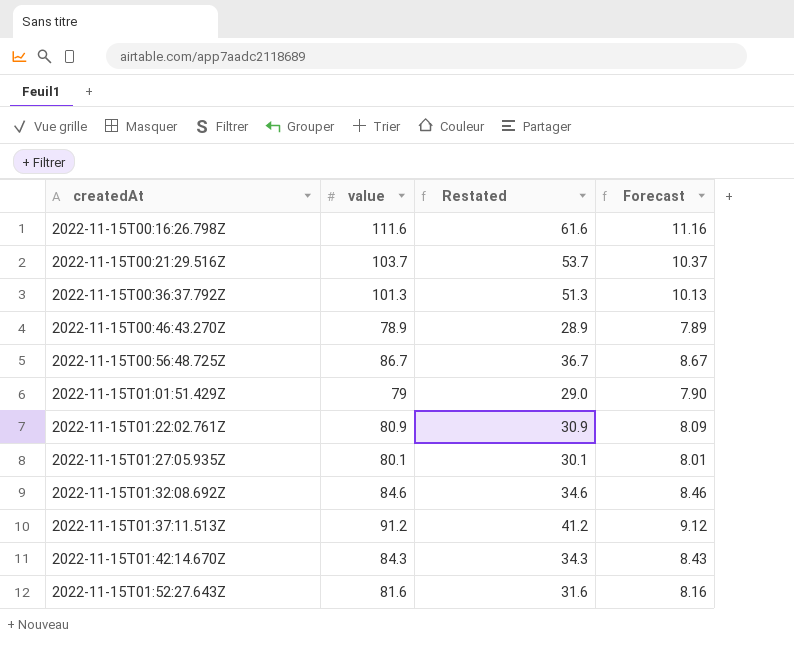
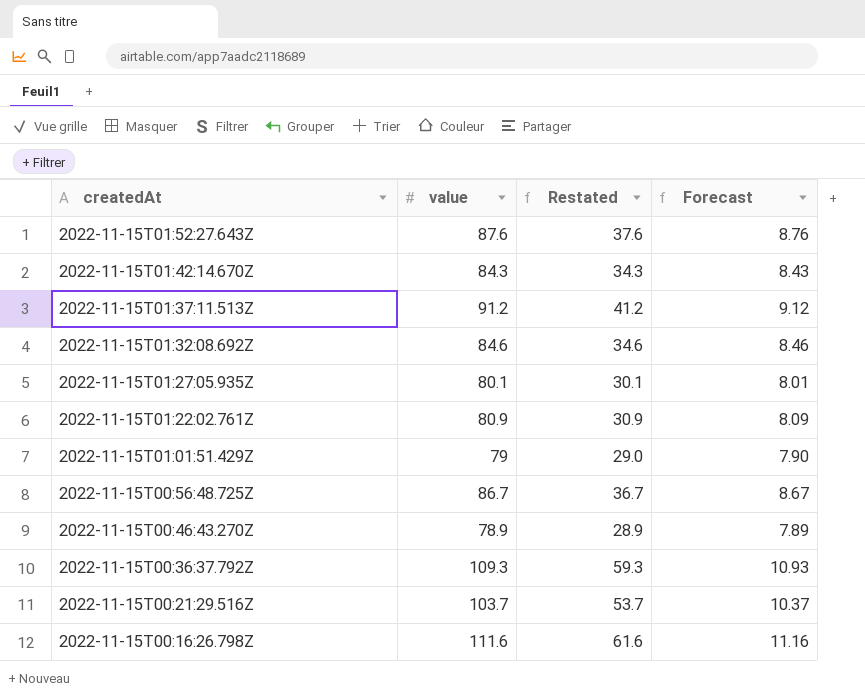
row order: createdAt ascending -> createdAt descending
2022-11-15T01:52:27.643Z | value: 81.6 -> 87.6
2022-11-15T01:52:27.643Z | Restated: 31.6 -> 37.6
2022-11-15T01:52:27.643Z | Forecast: 8.16 -> 8.76
2022-11-15T00:36:37.792Z | value: 101.3 -> 109.3
2022-11-15T00:36:37.792Z | Restated: 51.3 -> 59.3
2022-11-15T00:36:37.792Z | Forecast: 10.13 -> 10.93

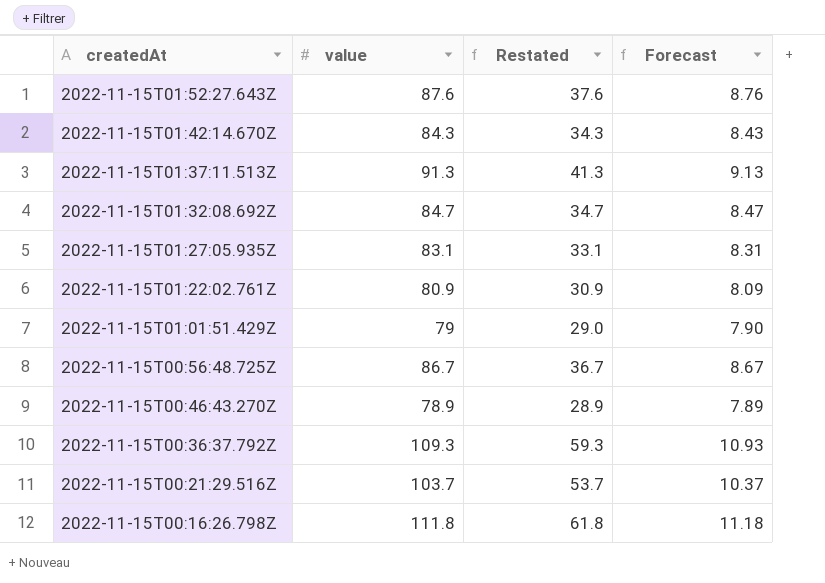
2022-11-15T01:37:11.513Z | value: 91.2 -> 91.3
2022-11-15T01:37:11.513Z | Restated: 41.2 -> 41.3
2022-11-15T01:37:11.513Z | Forecast: 9.12 -> 9.13
2022-11-15T01:32:08.692Z | value: 84.6 -> 84.7
2022-11-15T01:32:08.692Z | Restated: 34.6 -> 34.7
2022-11-15T01:32:08.692Z | Forecast: 8.46 -> 8.47
2022-11-15T01:27:05.935Z | value: 80.1 -> 83.1
2022-11-15T01:27:05.935Z | Restated: 30.1 -> 33.1
2022-11-15T01:27:05.935Z | Forecast: 8.01 -> 8.31
2022-11-15T00:16:26.798Z | value: 111.6 -> 111.8
2022-11-15T00:16:26.798Z | Restated: 61.6 -> 61.8
2022-11-15T00:16:26.798Z | Forecast: 11.16 -> 11.18

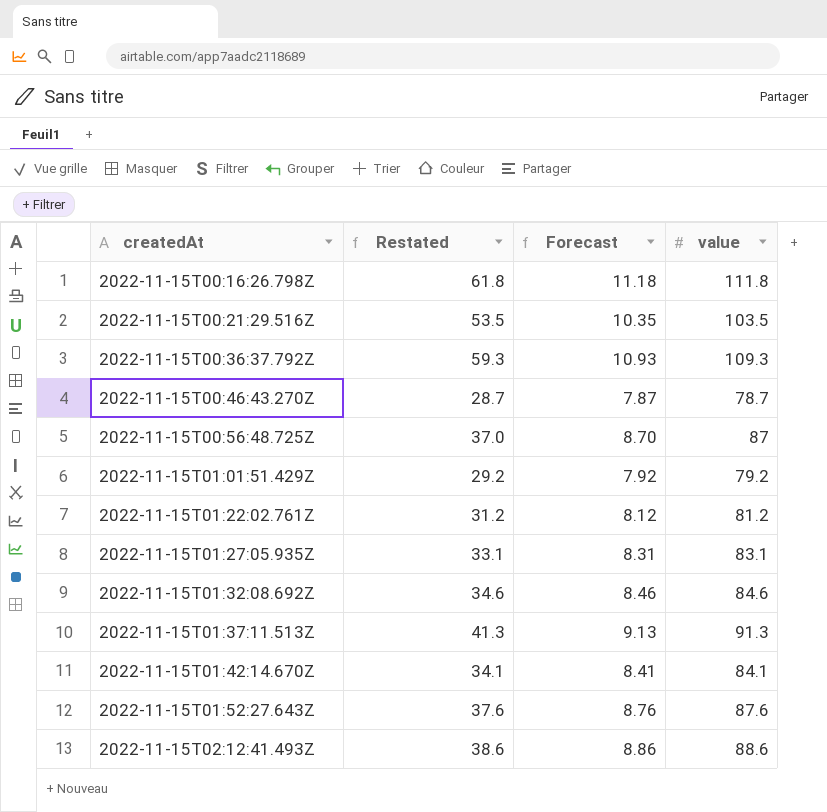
row order: createdAt descending -> createdAt ascending
column value | position: 2 -> 4
2022-11-15T00:21:29.516Z | Restated: 53.7 -> 53.5
2022-11-15T00:21:29.516Z | Forecast: 10.37 -> 10.35
2022-11-15T00:21:29.516Z | value: 103.7 -> 103.5
2022-11-15T00:46:43.270Z | Restated: 28.9 -> 28.7
2022-11-15T00:46:43.270Z | Forecast: 7.89 -> 7.87
2022-11-15T00:46:43.270Z | value: 78.9 -> 78.7
2022-11-15T00:56:48.725Z | Restated: 36.7 -> 37.0
2022-11-15T00:56:48.725Z | Forecast: 8.67 -> 8.70
2022-11-15T00:56:48.725Z | value: 86.7 -> 87
2022-11-15T01:01:51.429Z | Restated: 29.0 -> 29.2
2022-11-15T01:01:51.429Z | Forecast: 7.90 -> 7.92
2022-11-15T01:01:51.429Z | value: 79 -> 79.2
2022-11-15T01:22:02.761Z | Restated: 30.9 -> 31.2
2022-11-15T01:22:02.761Z | Forecast: 8.09 -> 8.12
2022-11-15T01:22:02.761Z | value: 80.9 -> 81.2
2022-11-15T01:32:08.692Z | Restated: 34.7 -> 34.6
2022-11-15T01:32:08.692Z | Forecast: 8.47 -> 8.46
2022-11-15T01:32:08.692Z | value: 84.7 -> 84.6
2022-11-15T01:42:14.670Z | Restated: 34.3 -> 34.1
2022-11-15T01:42:14.670Z | Forecast: 8.43 -> 8.41
2022-11-15T01:42:14.670Z | value: 84.3 -> 84.1
row 2022-11-15T02:12:41.493Z: none -> 38.6 | 8.86 | 88.6

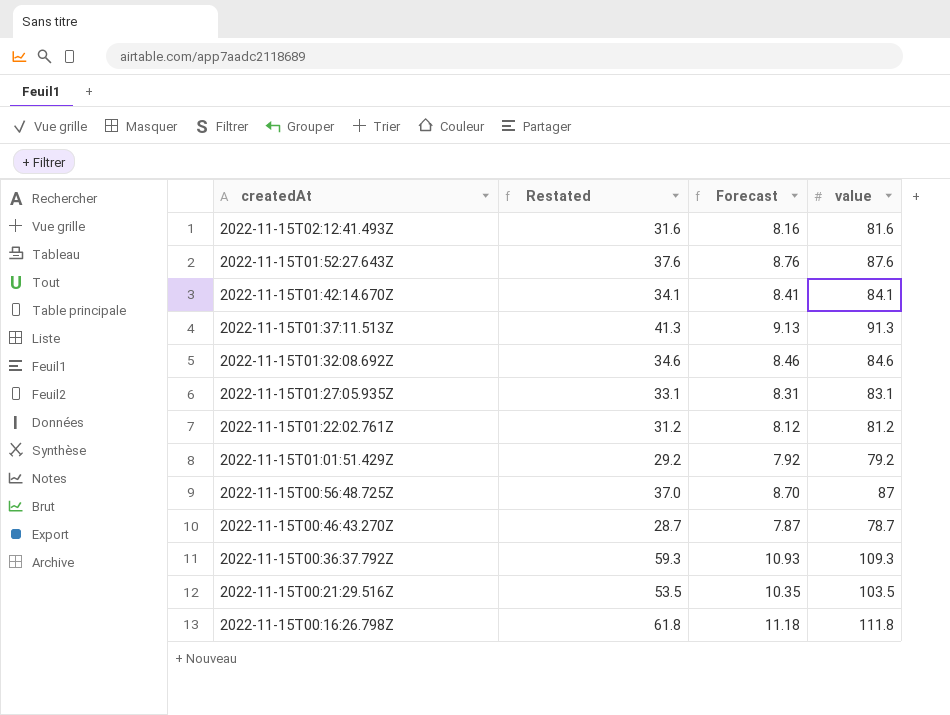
row order: createdAt ascending -> createdAt descending
2022-11-15T02:12:41.493Z | Restated: 38.6 -> 31.6
2022-11-15T02:12:41.493Z | Forecast: 8.86 -> 8.16
2022-11-15T02:12:41.493Z | value: 88.6 -> 81.6

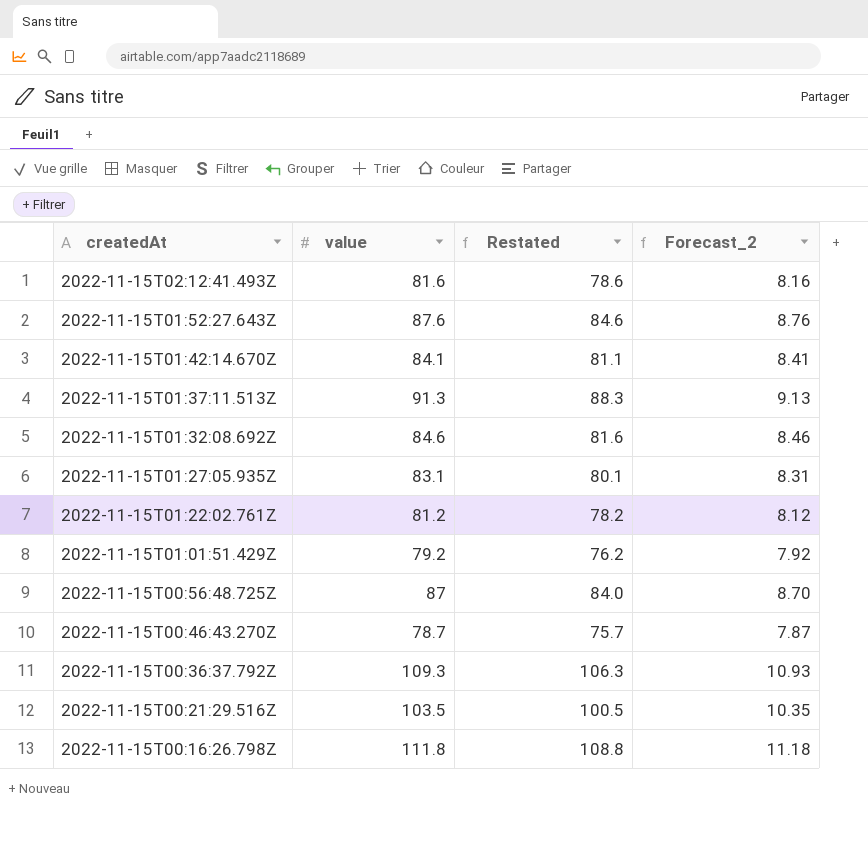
column value | position: 4 -> 2
column Restated | formula: [value] - 50 -> [value] - 3
column name: Forecast -> Forecast_2

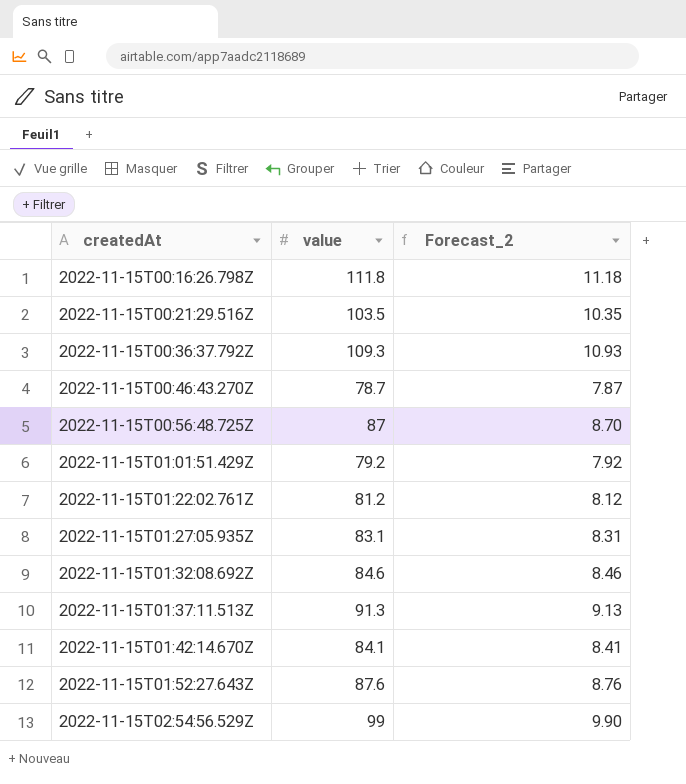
row order: createdAt descending -> createdAt ascending
column Restated | formula: [value] - 3 -> none
row 2022-11-15T02:12:41.493Z: 81.6 | 78.6 | 8.16 -> none
row 2022-11-15T02:54:56.529Z: none -> 99 | 9.90

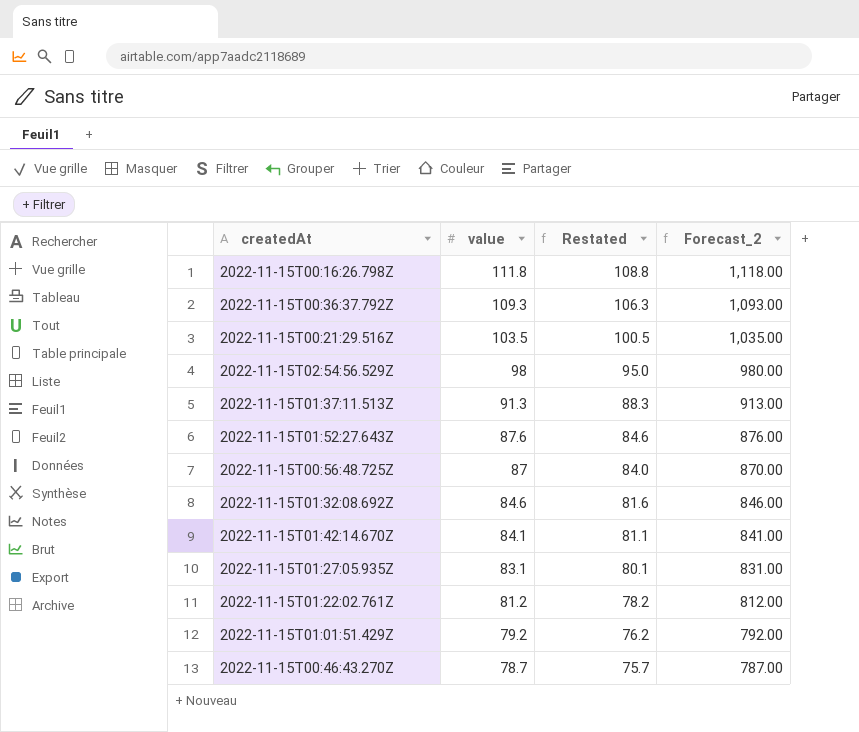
row order: createdAt ascending -> value descending
column Restated | formula: none -> [value] - 3
column Forecast_2 | formula: [value] * 0.1 -> [value] * 10
2022-11-15T02:54:56.529Z | value: 99 -> 98

